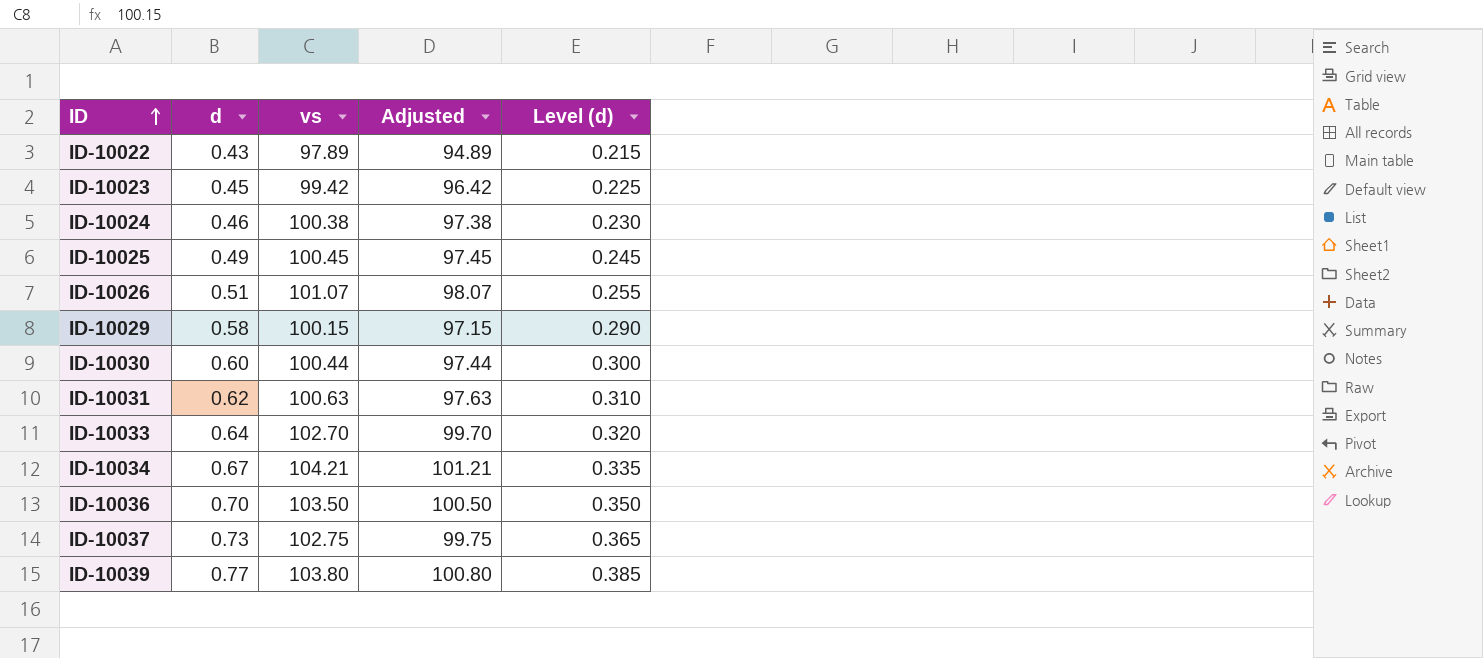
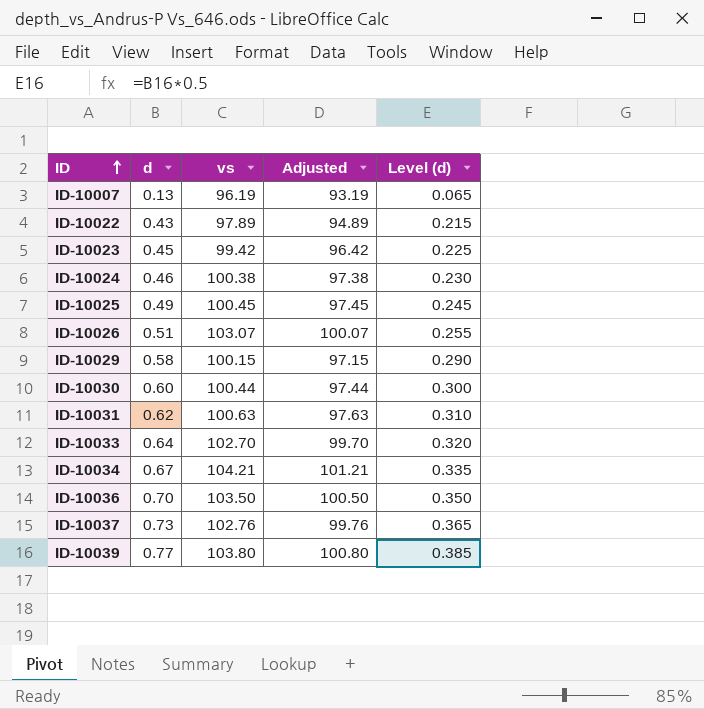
row ID-10007: none -> 0.13 | 96.19 | 93.19 | 0.065
ID-10026 | vs: 101.07 -> 103.07
ID-10026 | Adjusted: 98.07 -> 100.07
ID-10037 | vs: 102.75 -> 102.76
ID-10037 | Adjusted: 99.75 -> 99.76

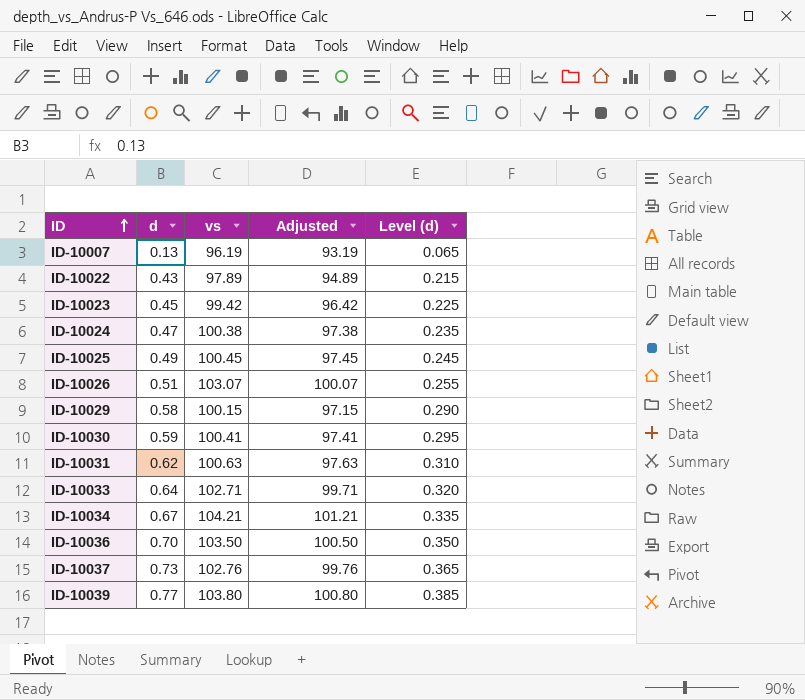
ID-10024 | d: 0.46 -> 0.47
ID-10024 | Level (d): 0.230 -> 0.235
ID-10030 | d: 0.60 -> 0.59
ID-10030 | vs: 100.44 -> 100.41
ID-10030 | Adjusted: 97.44 -> 97.41
ID-10030 | Level (d): 0.300 -> 0.295
ID-10033 | vs: 102.70 -> 102.71
ID-10033 | Adjusted: 99.70 -> 99.71

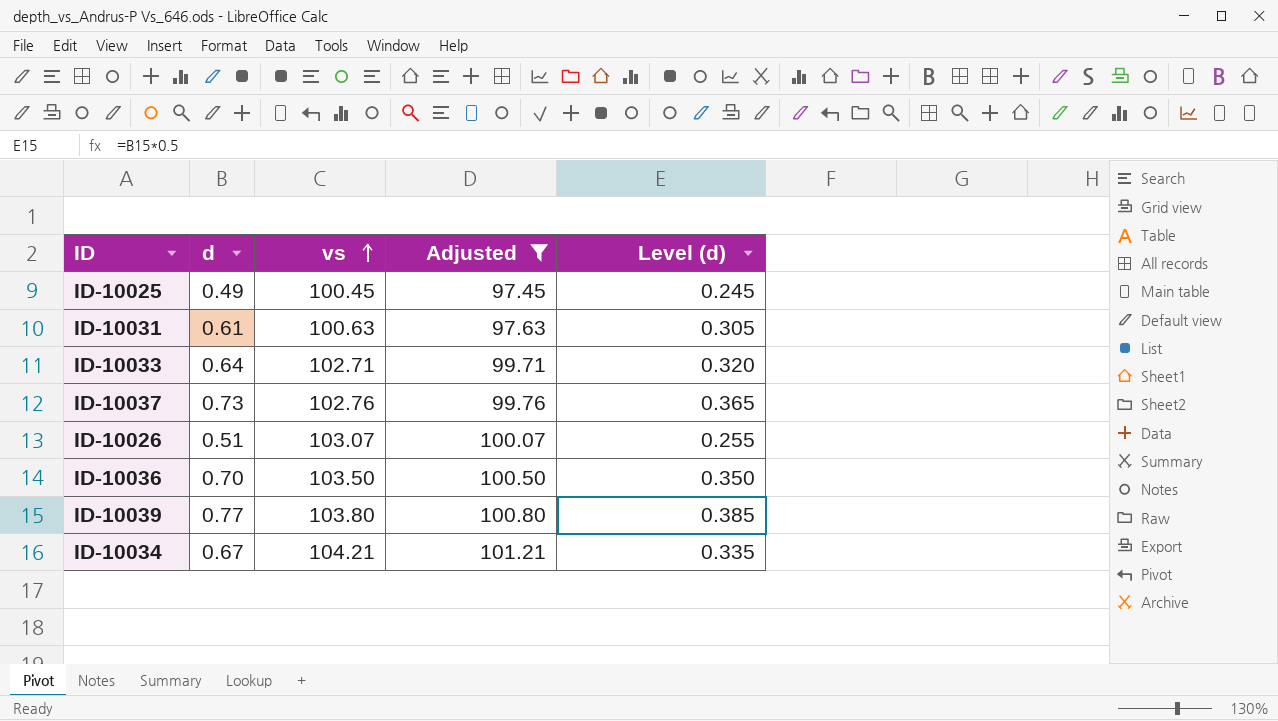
filter: none -> Adjusted >= 97.45
row order: ID ascending -> vs ascending
ID-10031 | d: 0.62 -> 0.61
ID-10031 | Level (d): 0.310 -> 0.305

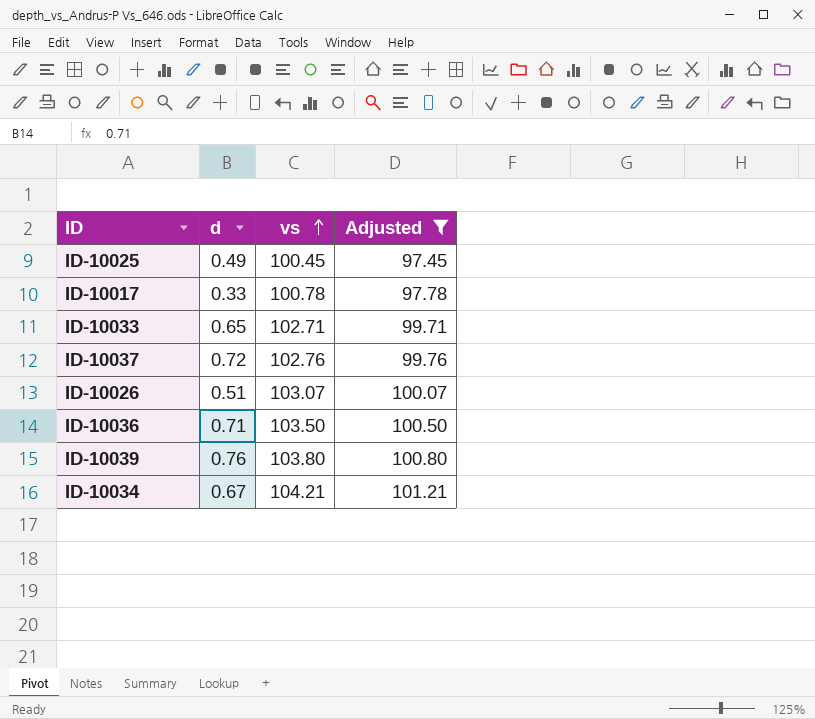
column Level (d) | formula: [d] * 0.5 -> none
row ID-10031: 0.61 | 100.63 | 97.63 | 0.305 -> none
row ID-10017: none -> 0.33 | 100.78 | 97.78
ID-10033 | d: 0.64 -> 0.65
ID-10037 | d: 0.73 -> 0.72
ID-10036 | d: 0.70 -> 0.71
ID-10039 | d: 0.77 -> 0.76

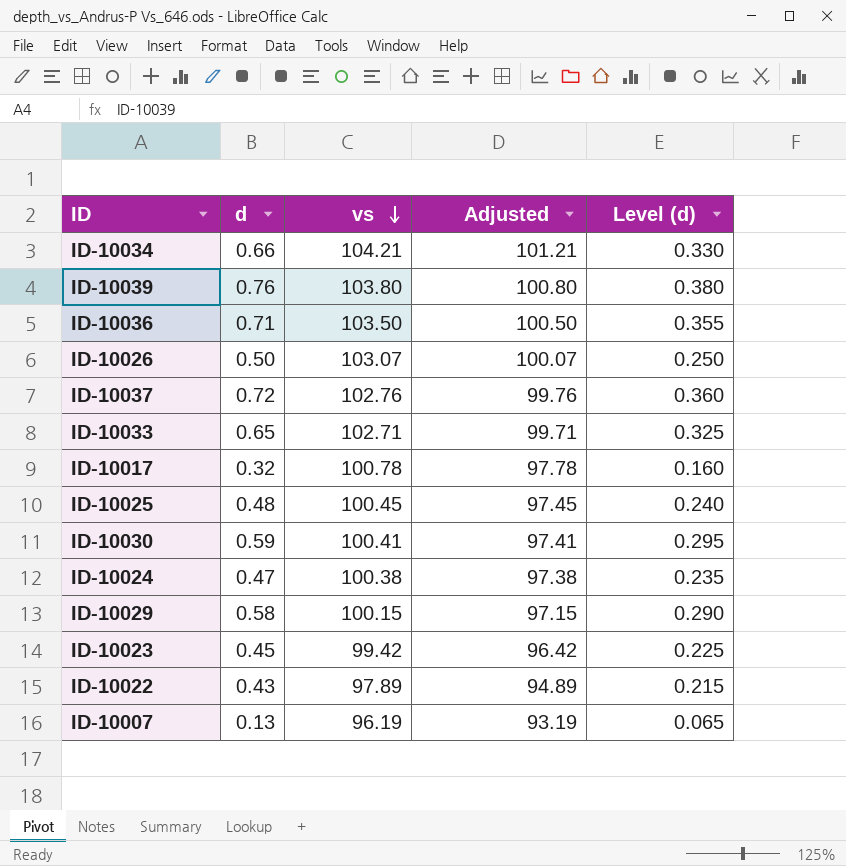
filter: Adjusted >= 97.45 -> none
row order: vs ascending -> vs descending
column Level (d) | formula: none -> [d] * 0.5
ID-10034 | d: 0.67 -> 0.66
ID-10026 | d: 0.51 -> 0.50
ID-10017 | d: 0.33 -> 0.32
ID-10025 | d: 0.49 -> 0.48

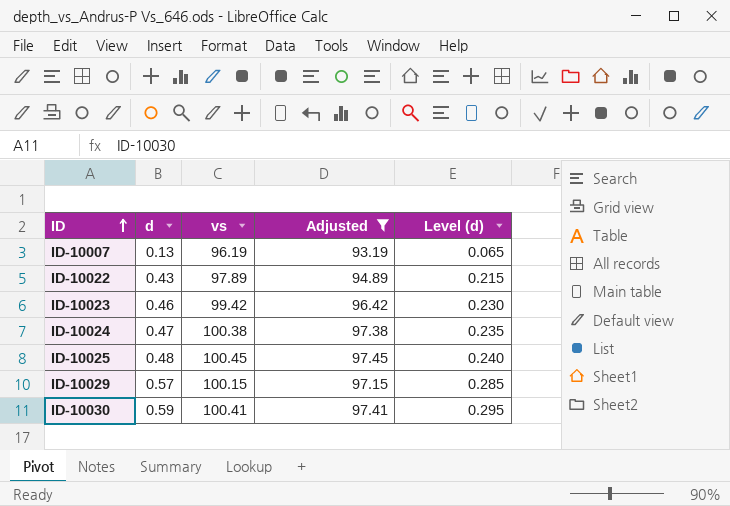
filter: none -> Adjusted <= 97.45
row order: vs descending -> ID ascending
ID-10023 | d: 0.45 -> 0.46
ID-10023 | Level (d): 0.225 -> 0.230
ID-10029 | d: 0.58 -> 0.57
ID-10029 | Level (d): 0.290 -> 0.285

